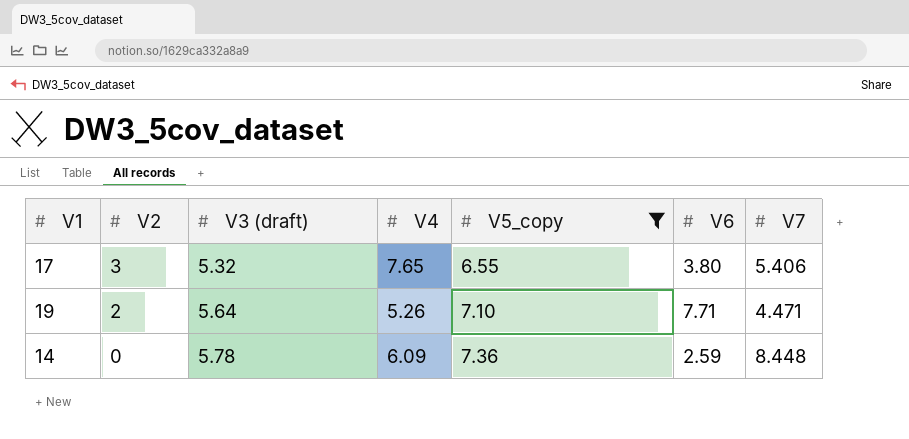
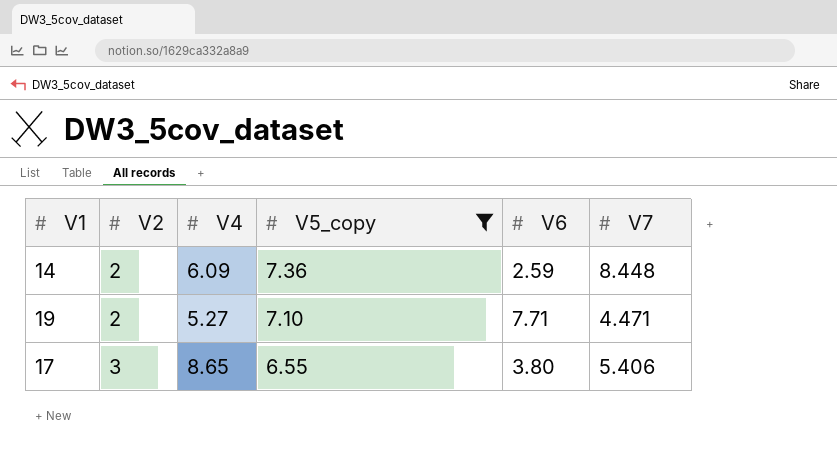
row order: V2 descending -> V2 ascending
column V3 (draft) | position: 3 -> none
14 | V2: 0 -> 2
19 | V4: 5.26 -> 5.27
17 | V4: 7.65 -> 8.65

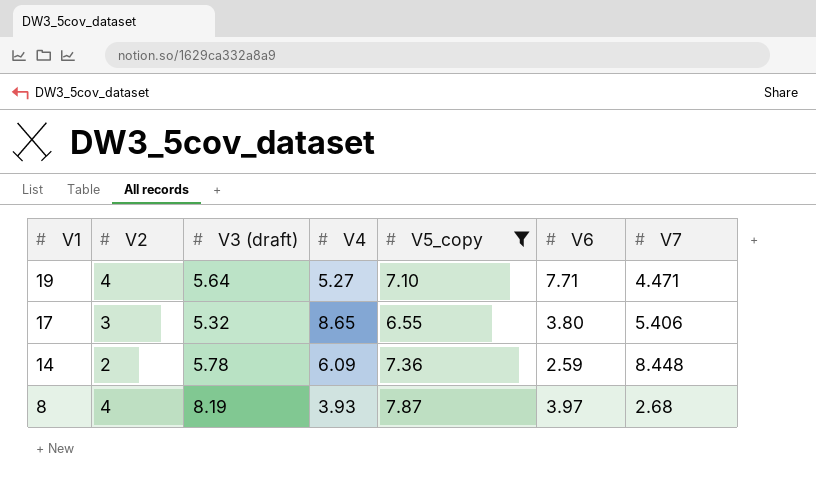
row order: V2 ascending -> V1 descending
column V3 (draft) | position: none -> 3
19 | V2: 2 -> 4
row 8: none -> 4 | 8.19 | 3.93 | 7.87 | 3.97 | 2.68

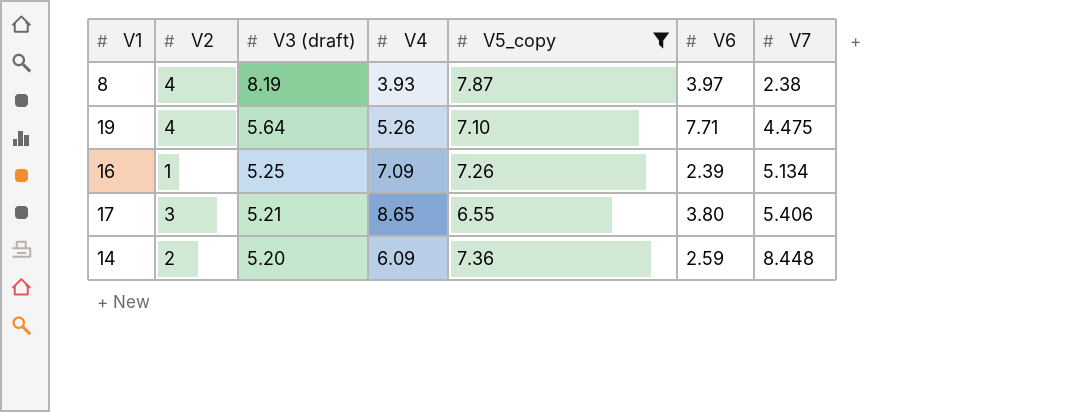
row order: V1 descending -> V3 (draft) descending
8 | V7: 2.68 -> 2.38
19 | V4: 5.27 -> 5.26
19 | V7: 4.471 -> 4.475
row 16: none -> 1 | 5.25 | 7.09 | 7.26 | 2.39 | 5.134
17 | V3 (draft): 5.32 -> 5.21
14 | V3 (draft): 5.78 -> 5.20

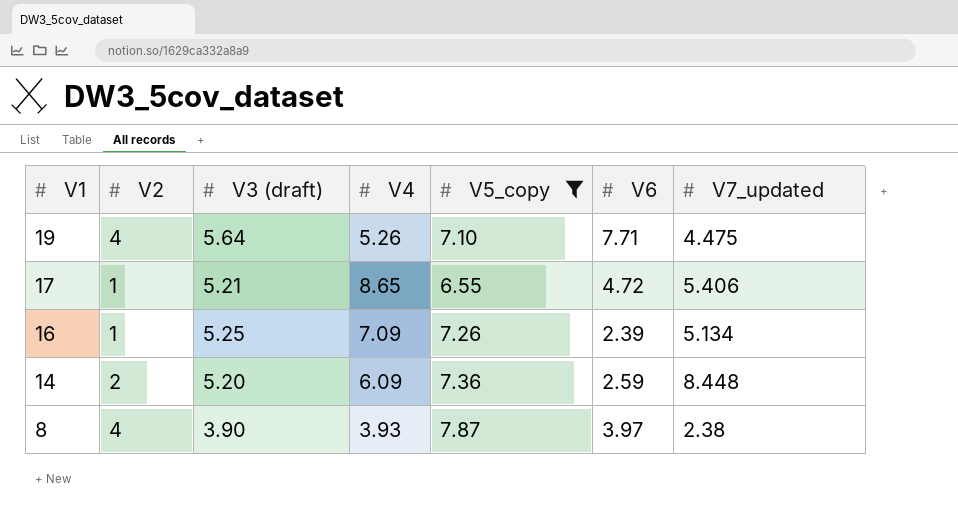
row order: V3 (draft) descending -> V1 descending
column name: V7 -> V7_updated
17 | V2: 3 -> 1
17 | V6: 3.80 -> 4.72
8 | V3 (draft): 8.19 -> 3.90

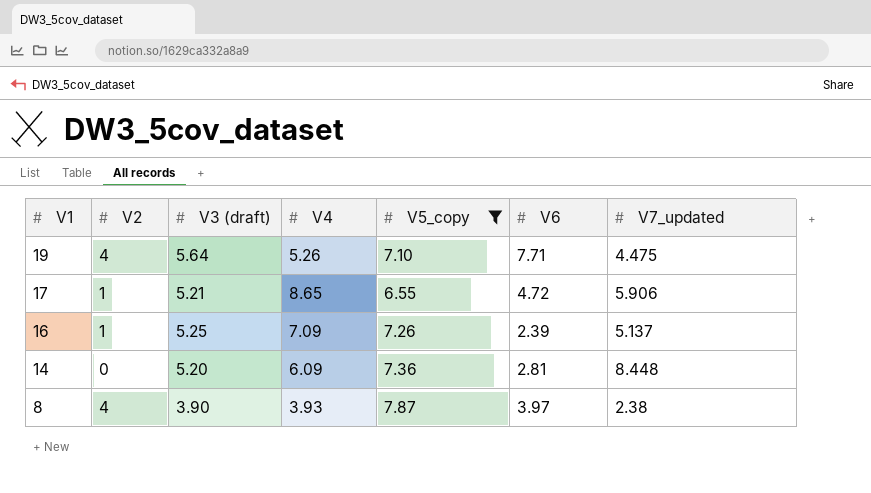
17 | V7_updated: 5.406 -> 5.906
16 | V7_updated: 5.134 -> 5.137
14 | V2: 2 -> 0
14 | V6: 2.59 -> 2.81

